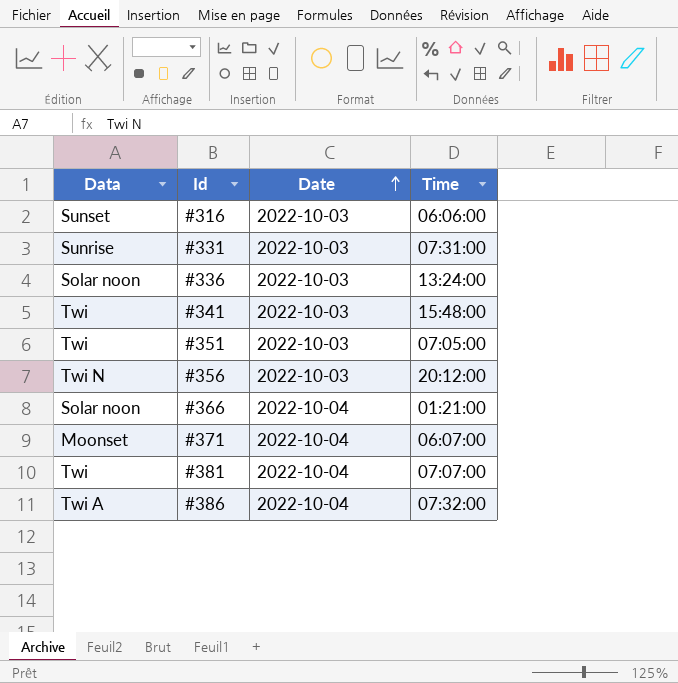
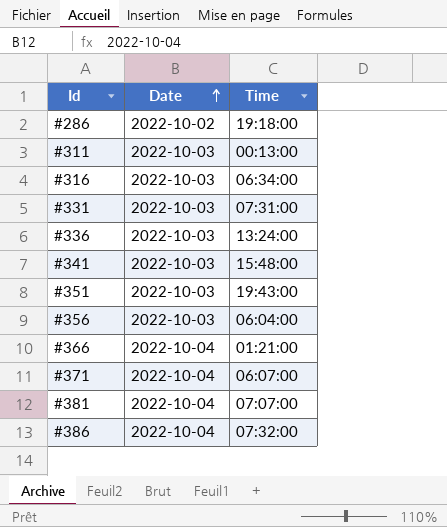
column Data | position: 1 -> none
row #286: none -> 2022-10-02 | 19:18:00
row #311: none -> 2022-10-03 | 00:13:00
#316 | Time: 06:06:00 -> 06:34:00
#351 | Time: 07:05:00 -> 19:43:00
#356 | Time: 20:12:00 -> 06:04:00

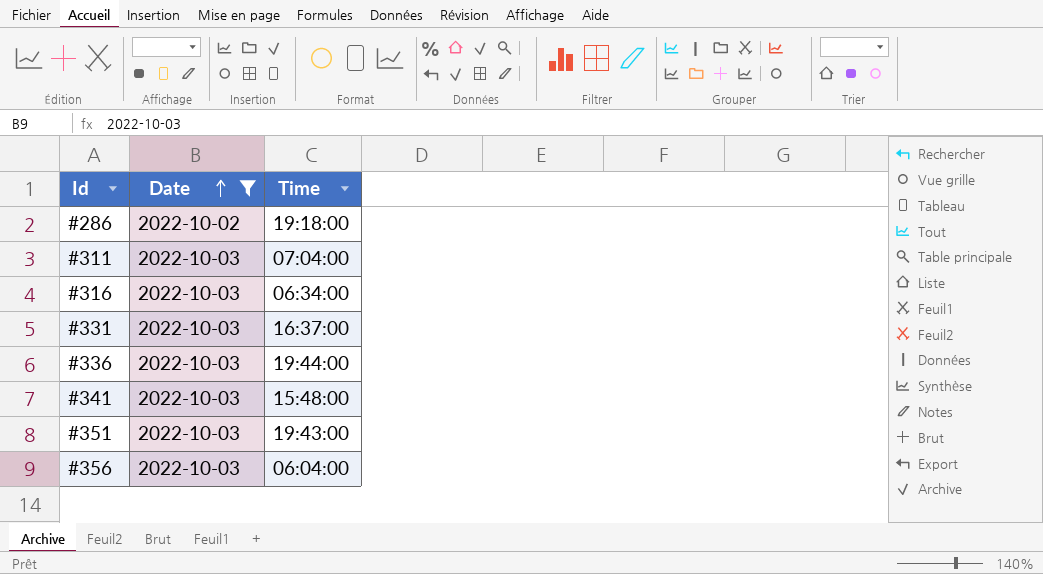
filter: none -> Date != 2022-10-04
#311 | Time: 00:13:00 -> 07:04:00
#331 | Time: 07:31:00 -> 16:37:00
#336 | Time: 13:24:00 -> 19:44:00

